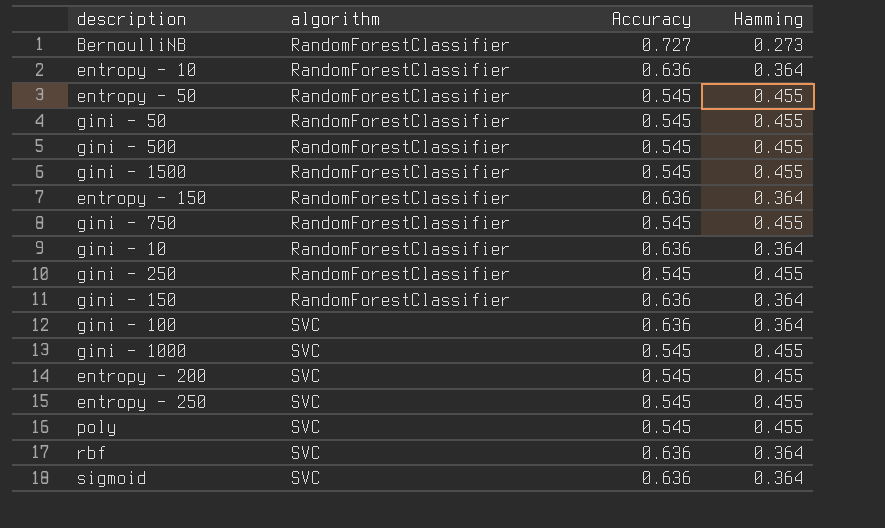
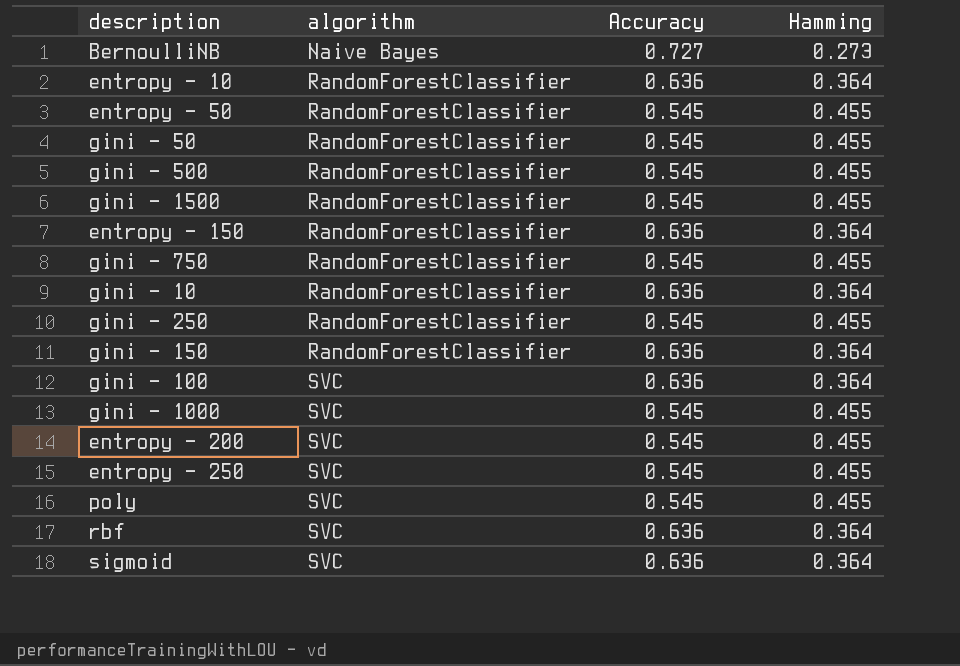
BernoulliNB | algorithm: RandomForestClassifier -> Naive Bayes

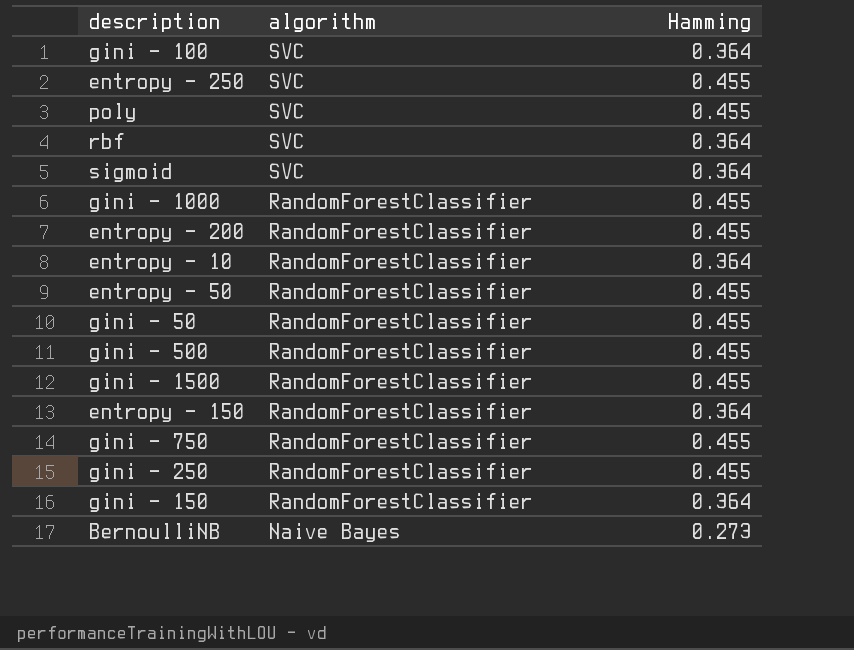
row order: algorithm ascending -> algorithm descending
column Accuracy | position: 3 -> none
row gini - 10: RandomForestClassifier | 0.636 | 0.364 -> none
gini - 1000 | algorithm: SVC -> RandomForestClassifier
entropy - 200 | algorithm: SVC -> RandomForestClassifier

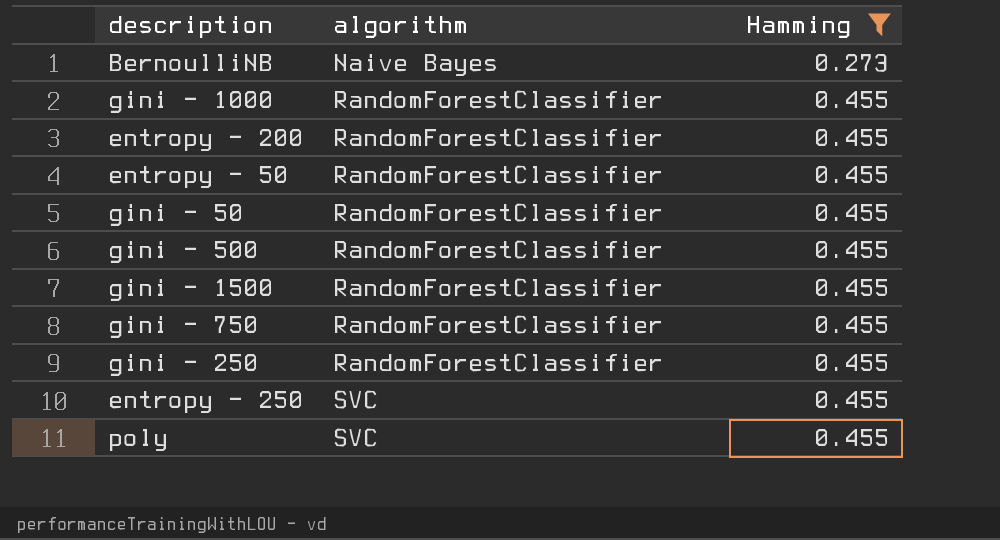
filter: none -> Hamming != 0.364
row order: algorithm descending -> algorithm ascending

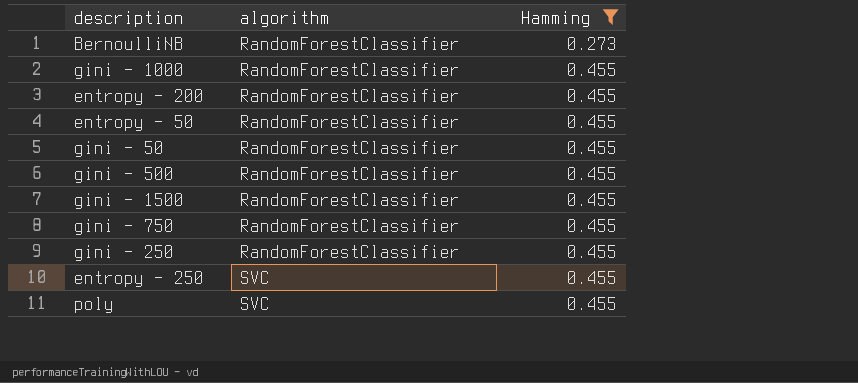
BernoulliNB | algorithm: Naive Bayes -> RandomForestClassifier

